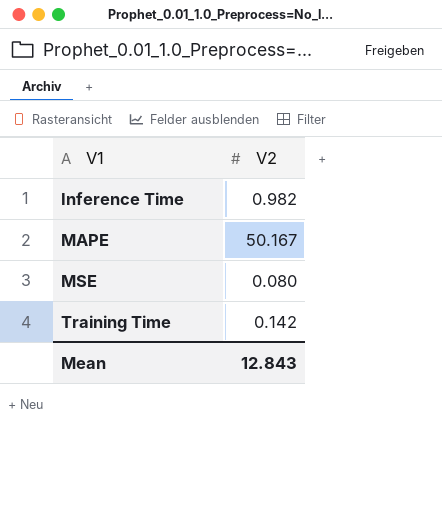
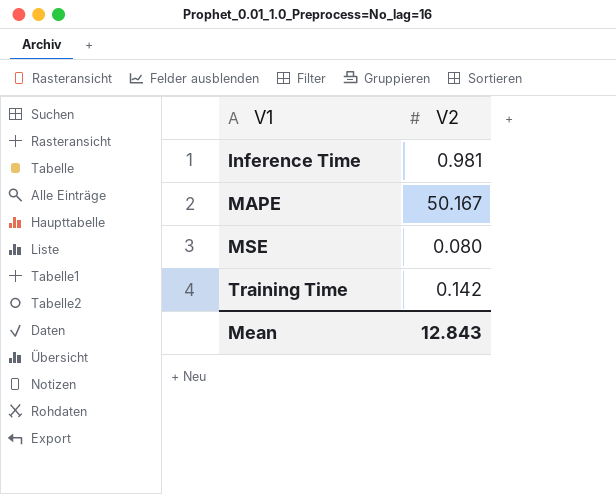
Inference Time | V2: 0.982 -> 0.981

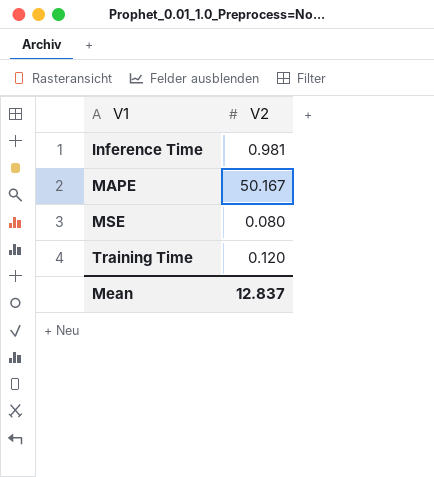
Training Time | V2: 0.142 -> 0.120
Mean | V2: 12.843 -> 12.837

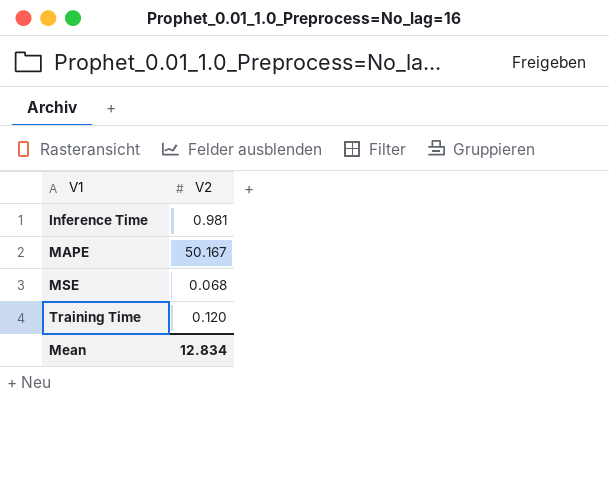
MSE | V2: 0.080 -> 0.068
Mean | V2: 12.837 -> 12.834

